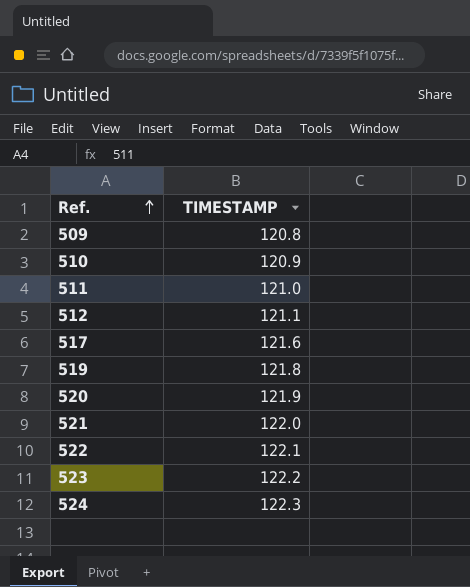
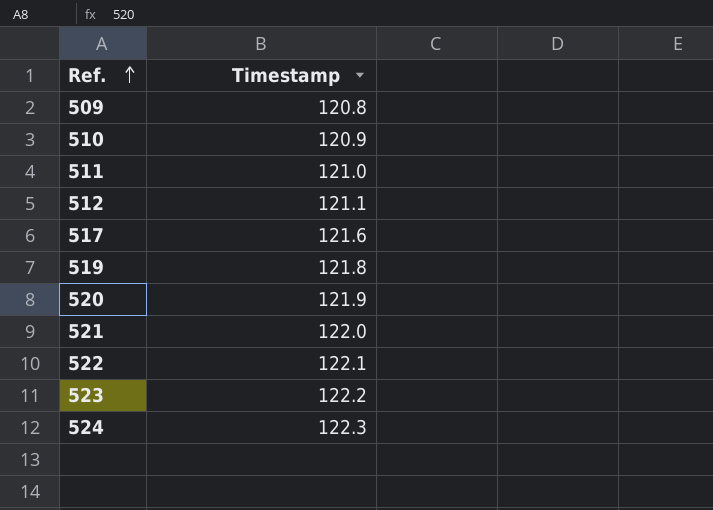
column name: TIMESTAMP -> Timestamp

